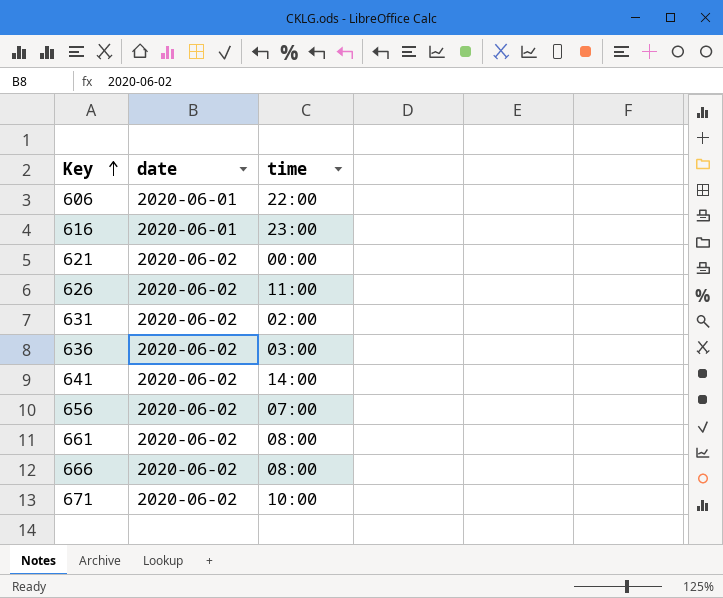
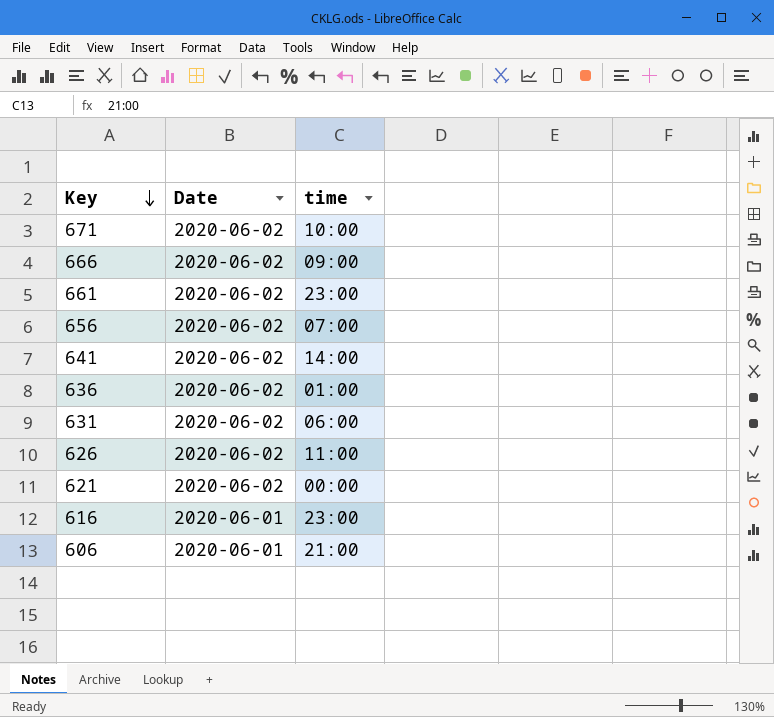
row order: Key ascending -> Key descending
column name: date -> Date
666 | time: 08:00 -> 09:00
661 | time: 08:00 -> 23:00
636 | time: 03:00 -> 01:00
631 | time: 02:00 -> 06:00
606 | time: 22:00 -> 21:00

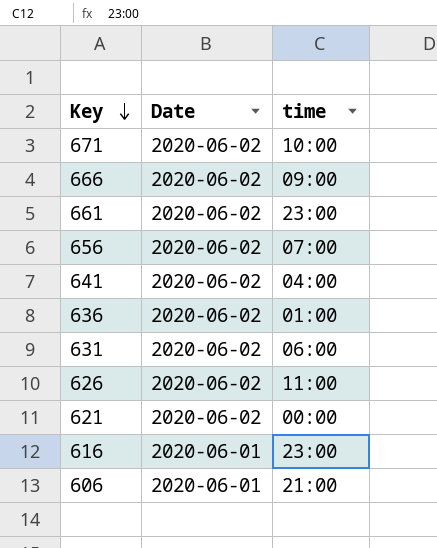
641 | time: 14:00 -> 04:00

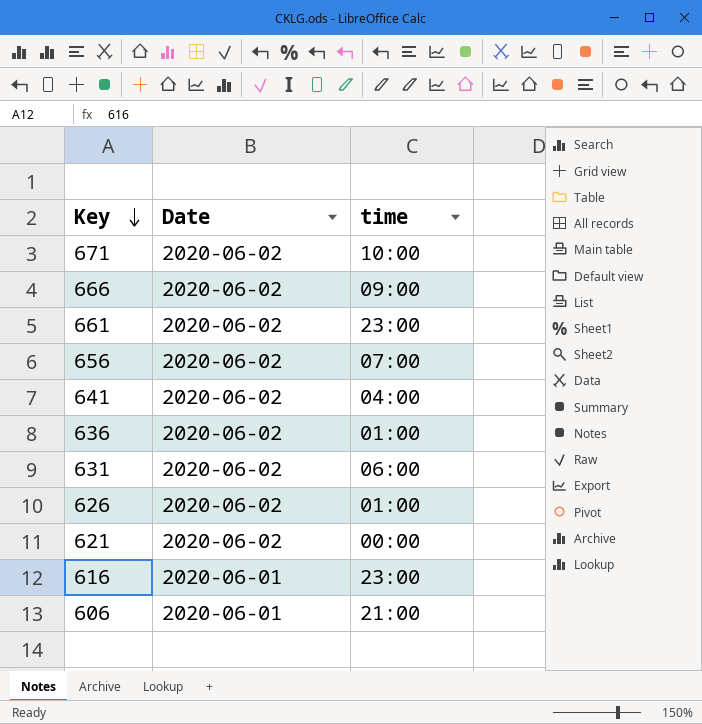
626 | time: 11:00 -> 01:00

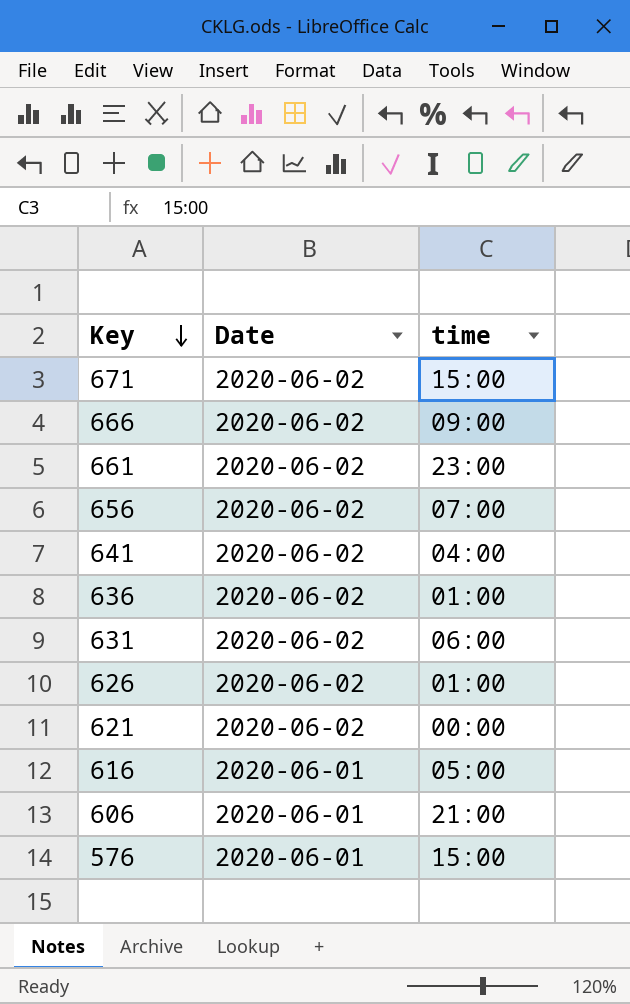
671 | time: 10:00 -> 15:00
616 | time: 23:00 -> 05:00
row 576: none -> 2020-06-01 | 15:00

